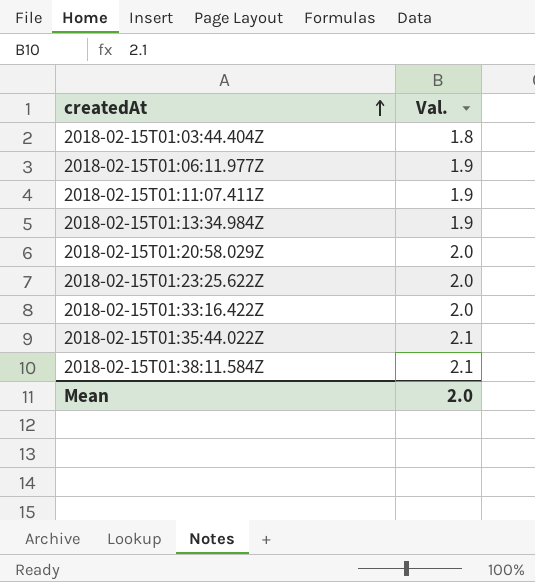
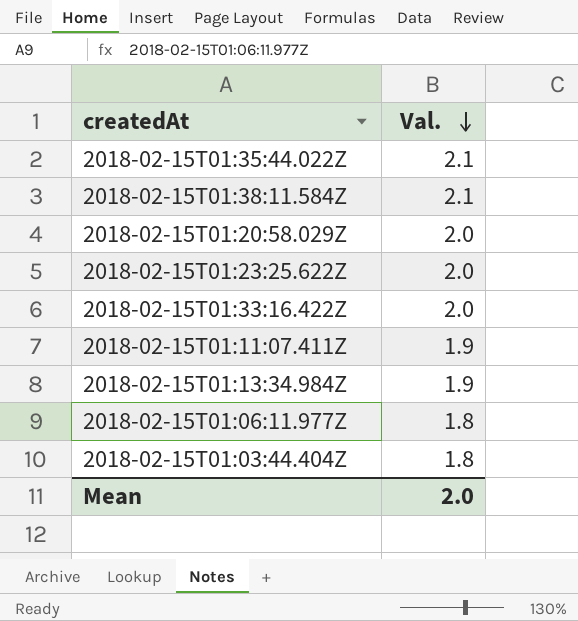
row order: createdAt ascending -> Val. descending
2018-02-15T01:06:11.977Z | Val.: 1.9 -> 1.8

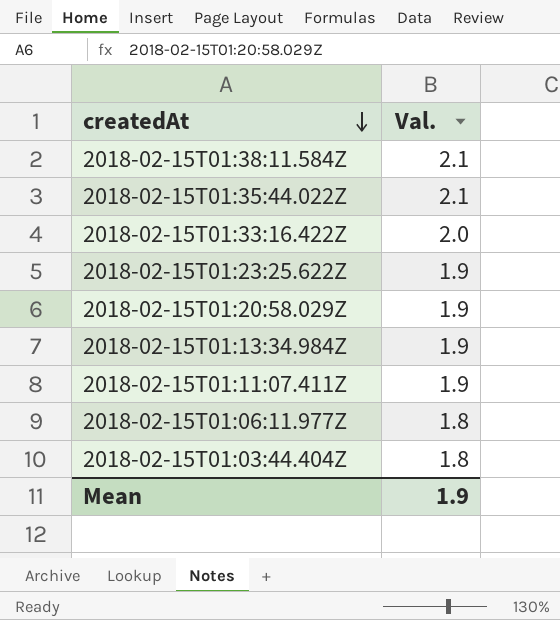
row order: Val. descending -> createdAt descending
2018-02-15T01:23:25.622Z | Val.: 2.0 -> 1.9
2018-02-15T01:20:58.029Z | Val.: 2.0 -> 1.9
Mean | Val.: 2.0 -> 1.9

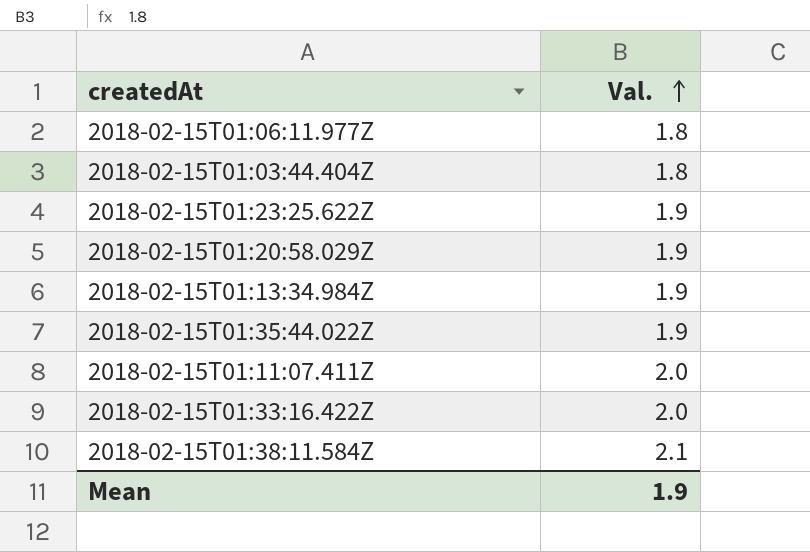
row order: createdAt descending -> Val. ascending
2018-02-15T01:35:44.022Z | Val.: 2.1 -> 1.9
2018-02-15T01:11:07.411Z | Val.: 1.9 -> 2.0

